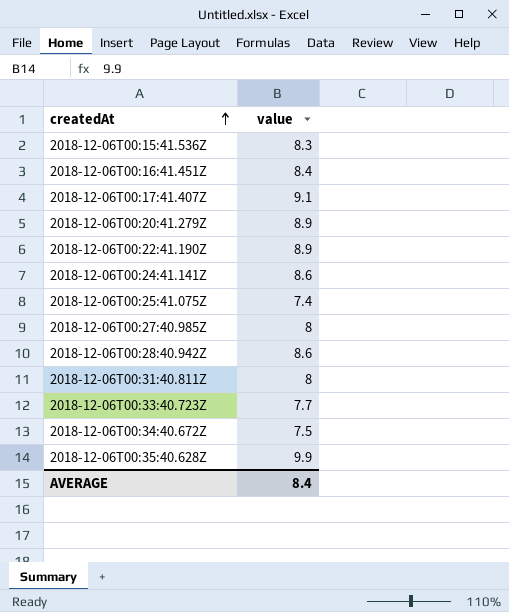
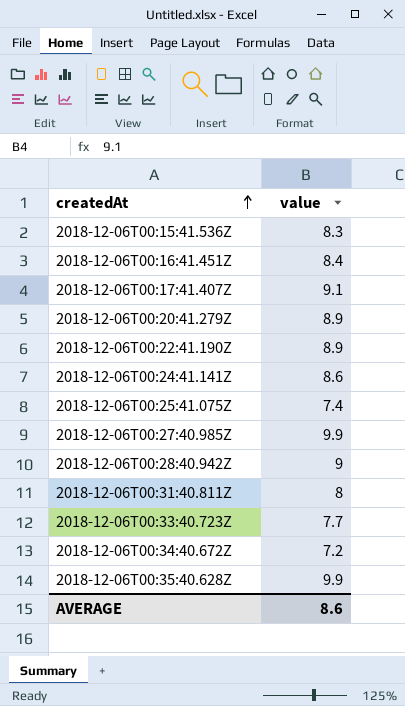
2018-12-06T00:27:40.985Z | value: 8 -> 9.9
2018-12-06T00:28:40.942Z | value: 8.6 -> 9
2018-12-06T00:34:40.672Z | value: 7.5 -> 7.2
AVERAGE | value: 8.4 -> 8.6

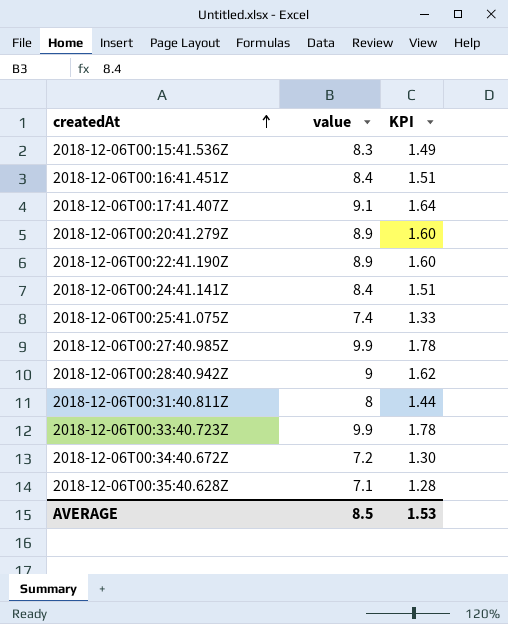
column KPI | formula: none -> [value] * 0.18
2018-12-06T00:24:41.141Z | value: 8.6 -> 8.4
2018-12-06T00:33:40.723Z | value: 7.7 -> 9.9
2018-12-06T00:35:40.628Z | value: 9.9 -> 7.1
AVERAGE | value: 8.6 -> 8.5

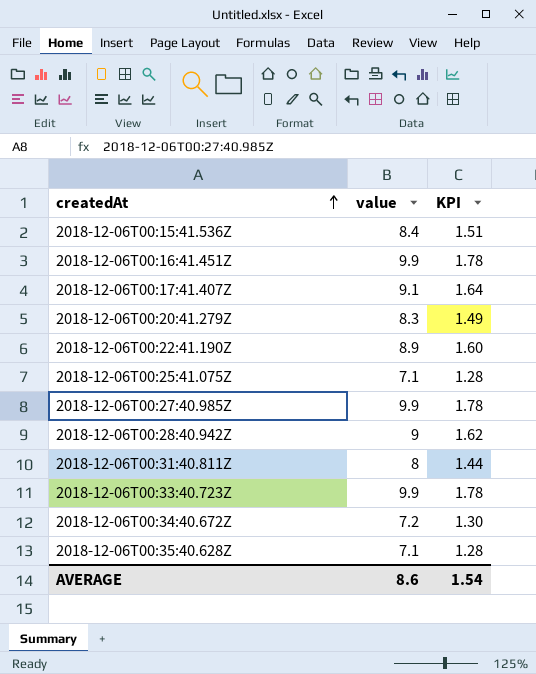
row 2018-12-06T00:24:41.141Z: 8.4 | 1.51 -> none
2018-12-06T00:15:41.536Z | value: 8.3 -> 8.4
2018-12-06T00:15:41.536Z | KPI: 1.49 -> 1.51
2018-12-06T00:16:41.451Z | value: 8.4 -> 9.9
2018-12-06T00:16:41.451Z | KPI: 1.51 -> 1.78
2018-12-06T00:20:41.279Z | value: 8.9 -> 8.3
2018-12-06T00:20:41.279Z | KPI: 1.60 -> 1.49
2018-12-06T00:25:41.075Z | value: 7.4 -> 7.1
2018-12-06T00:25:41.075Z | KPI: 1.33 -> 1.28
AVERAGE | value: 8.5 -> 8.6
AVERAGE | KPI: 1.53 -> 1.54

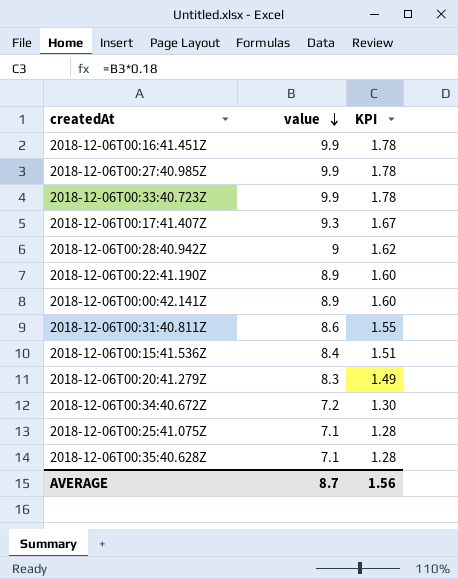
row order: createdAt ascending -> value descending
2018-12-06T00:17:41.407Z | value: 9.1 -> 9.3
2018-12-06T00:17:41.407Z | KPI: 1.64 -> 1.67
row 2018-12-06T00:00:42.141Z: none -> 8.9 | 1.60
2018-12-06T00:31:40.811Z | value: 8 -> 8.6
2018-12-06T00:31:40.811Z | KPI: 1.44 -> 1.55
AVERAGE | value: 8.6 -> 8.7
AVERAGE | KPI: 1.54 -> 1.56

